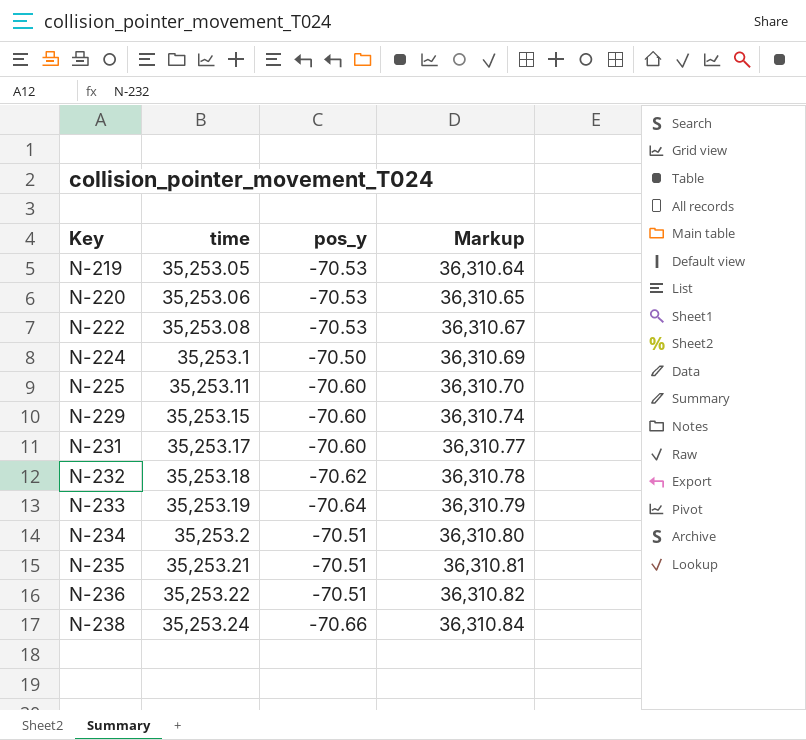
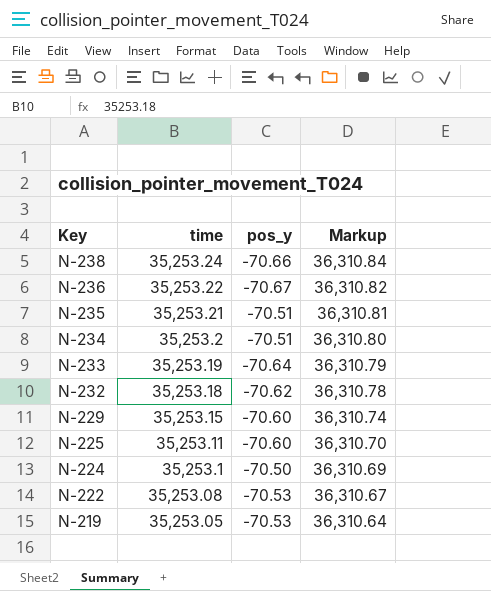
row order: Key ascending -> Key descending
row N-220: 35,253.06 | -70.53 | 36,310.65 -> none
row N-231: 35,253.17 | -70.60 | 36,310.77 -> none
N-236 | pos_y: -70.51 -> -70.67

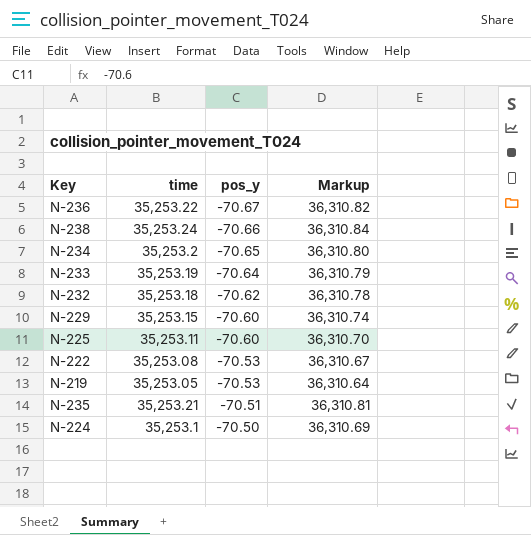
row order: Key descending -> pos_y ascending
N-234 | pos_y: -70.51 -> -70.65

